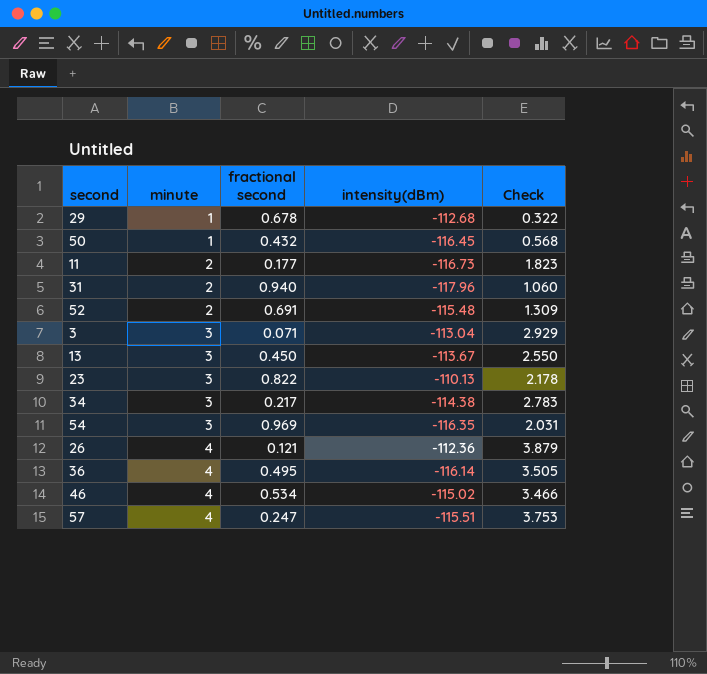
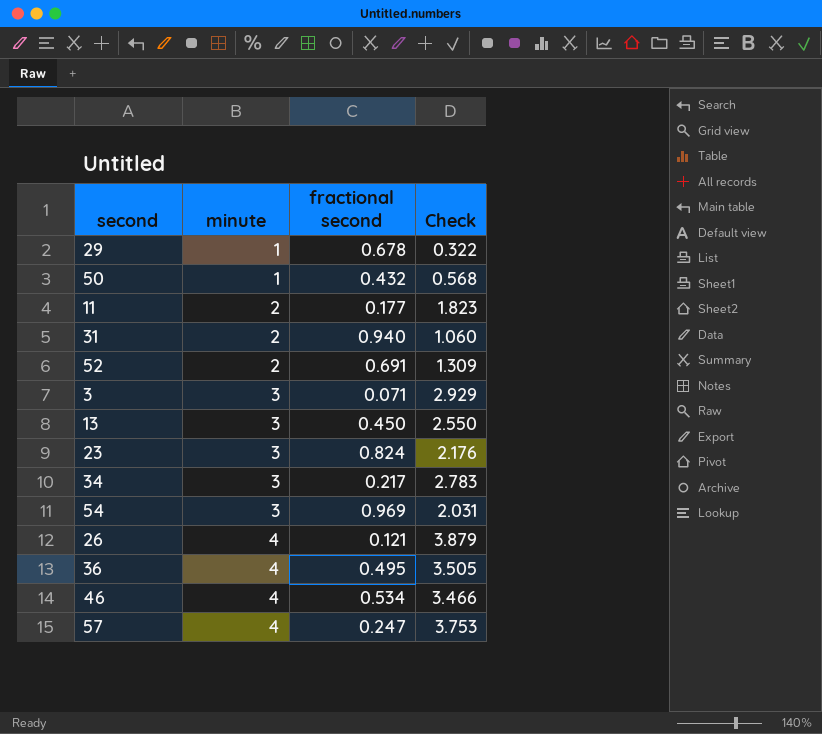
column intensity(dBm) | position: 4 -> none
23 | fractional second: 0.822 -> 0.824
23 | Check: 2.178 -> 2.176

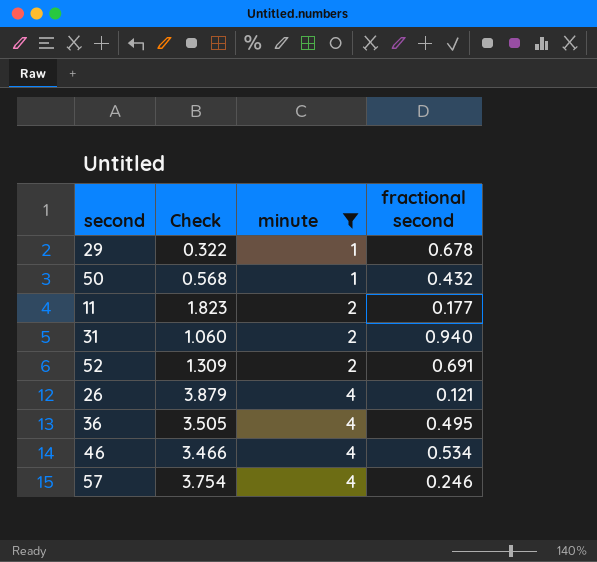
filter: none -> minute != 3
column Check | position: 4 -> 2
57 | Check: 3.753 -> 3.754
57 | fractional second: 0.247 -> 0.246

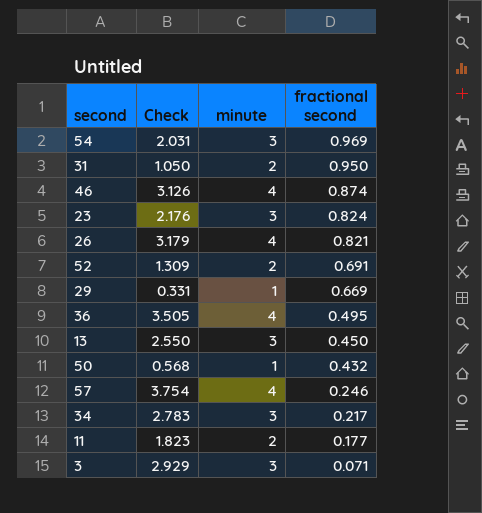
filter: minute != 3 -> none
row order: minute ascending -> fractional second descending
31 | Check: 1.060 -> 1.050
31 | fractional second: 0.940 -> 0.950
46 | Check: 3.466 -> 3.126
46 | fractional second: 0.534 -> 0.874
26 | Check: 3.879 -> 3.179
26 | fractional second: 0.121 -> 0.821
29 | Check: 0.322 -> 0.331
29 | fractional second: 0.678 -> 0.669

